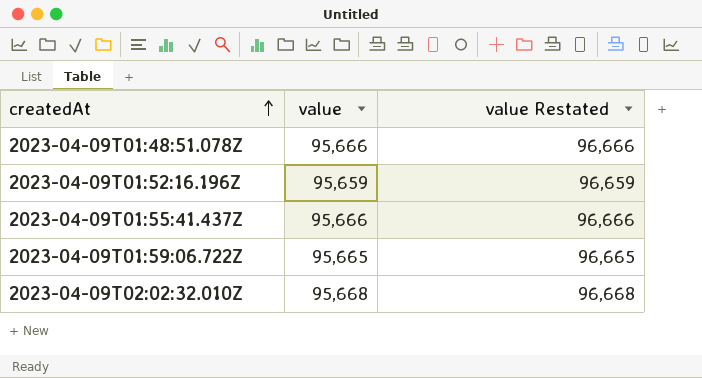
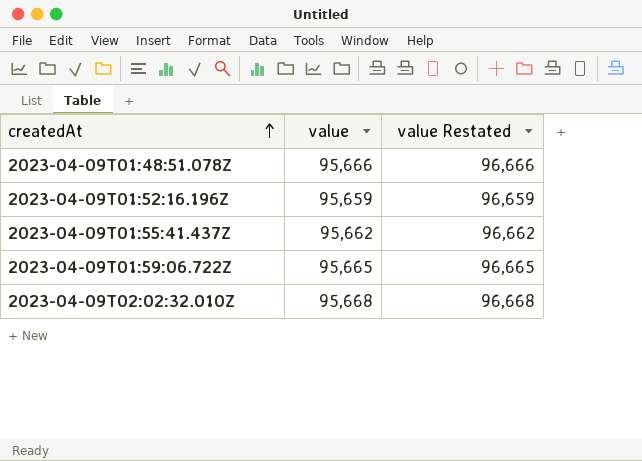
2023-04-09T01:55:41.437Z | value: 95,666 -> 95,662
2023-04-09T01:55:41.437Z | value Restated: 96,666 -> 96,662

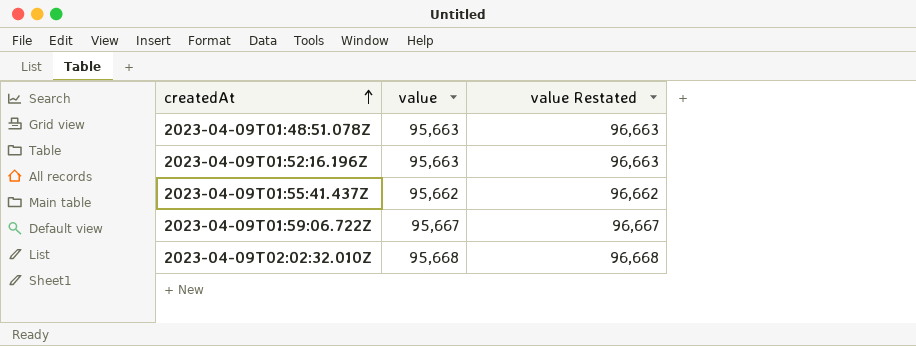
2023-04-09T01:48:51.078Z | value: 95,666 -> 95,663
2023-04-09T01:48:51.078Z | value Restated: 96,666 -> 96,663
2023-04-09T01:52:16.196Z | value: 95,659 -> 95,663
2023-04-09T01:52:16.196Z | value Restated: 96,659 -> 96,663
2023-04-09T01:59:06.722Z | value: 95,665 -> 95,667
2023-04-09T01:59:06.722Z | value Restated: 96,665 -> 96,667

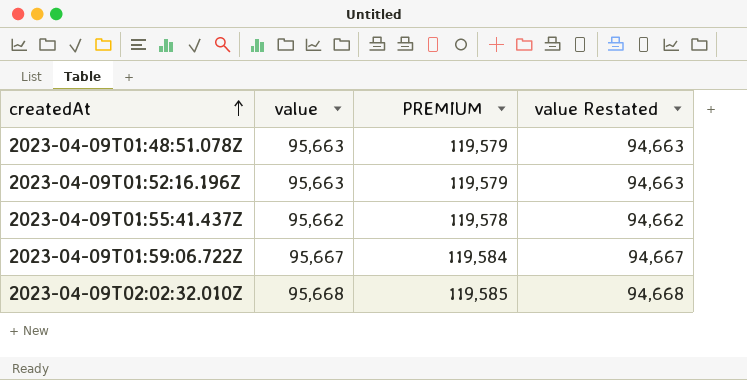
column PREMIUM | formula: none -> [value] * 1.25
column value Restated | formula: [value] + 1000 -> [value] - 1000

